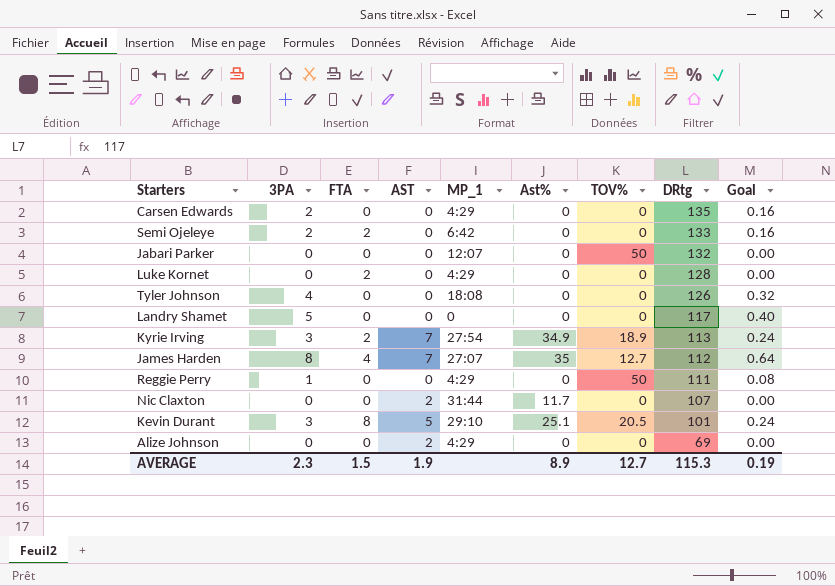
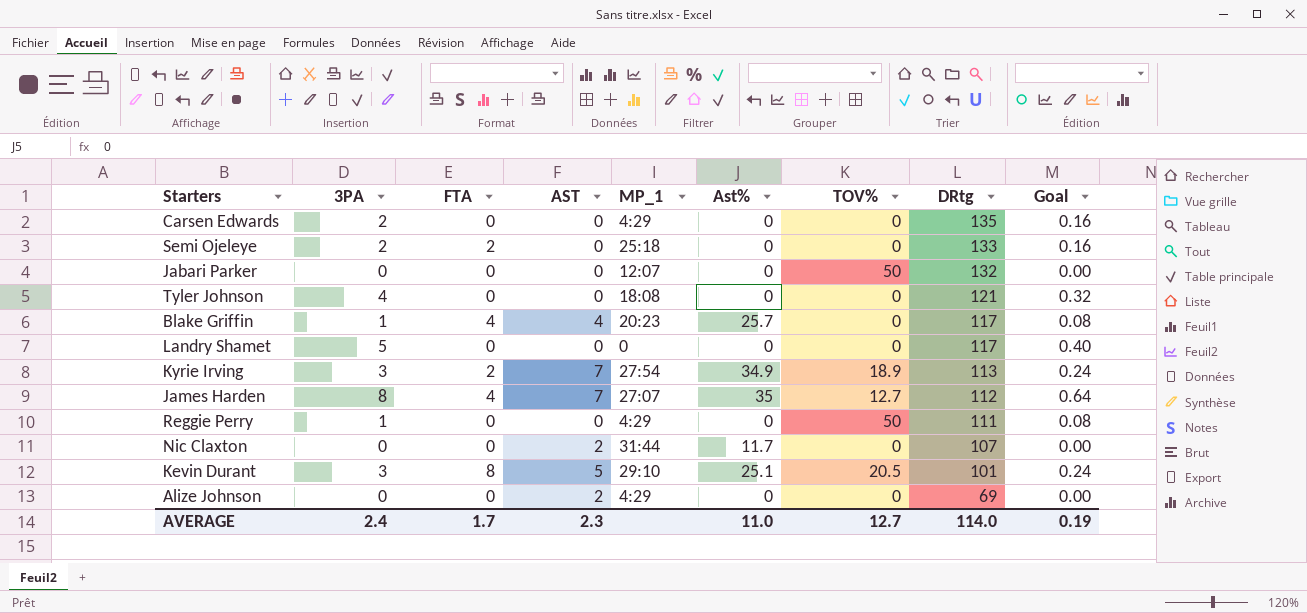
row Luke Kornet: 0 | 2 | 0 | 4:29 | 0 | 0 | 128 | 0.00 -> none
Semi Ojeleye | MP_1: 6:42 -> 25:18
Tyler Johnson | DRtg: 126 -> 121
row Blake Griffin: none -> 1 | 4 | 4 | 20:23 | 25.7 | 0 | 117 | 0.08
AVERAGE | 3PA: 2.3 -> 2.4
AVERAGE | FTA: 1.5 -> 1.7
AVERAGE | AST: 1.9 -> 2.3
AVERAGE | Ast%: 8.9 -> 11.0
AVERAGE | DRtg: 115.3 -> 114.0

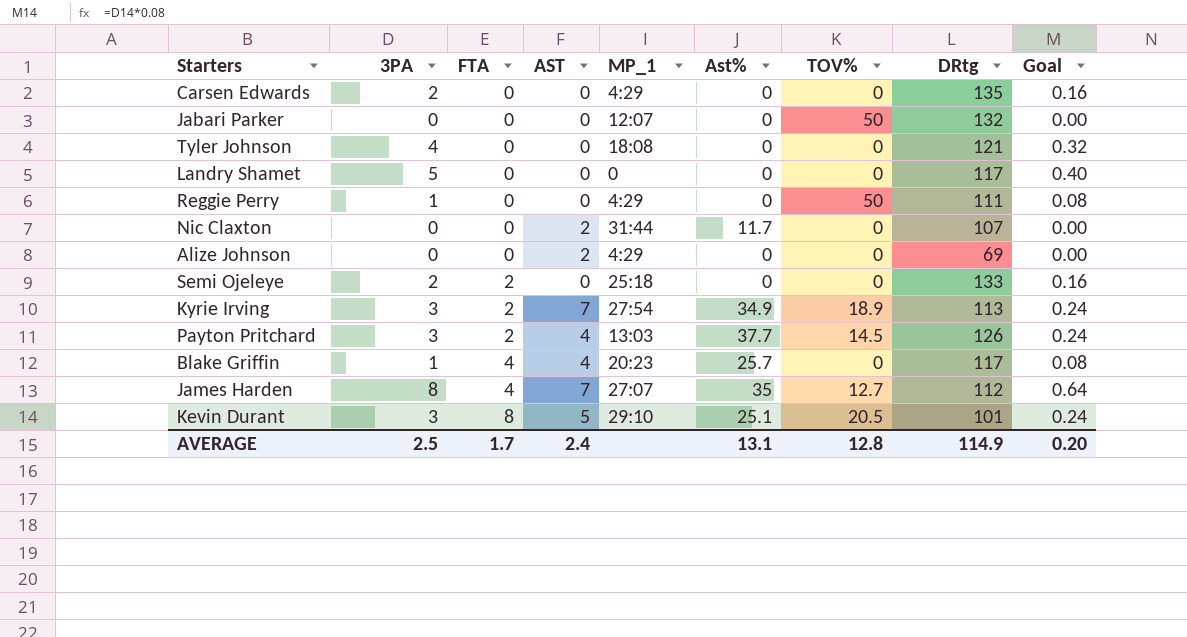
row order: DRtg descending -> FTA ascending
row Payton Pritchard: none -> 3 | 2 | 4 | 13:03 | 37.7 | 14.5 | 126 | 0.24
AVERAGE | 3PA: 2.4 -> 2.5
AVERAGE | AST: 2.3 -> 2.4
AVERAGE | Ast%: 11.0 -> 13.1
AVERAGE | TOV%: 12.7 -> 12.8
AVERAGE | DRtg: 114.0 -> 114.9
AVERAGE | Goal: 0.19 -> 0.20

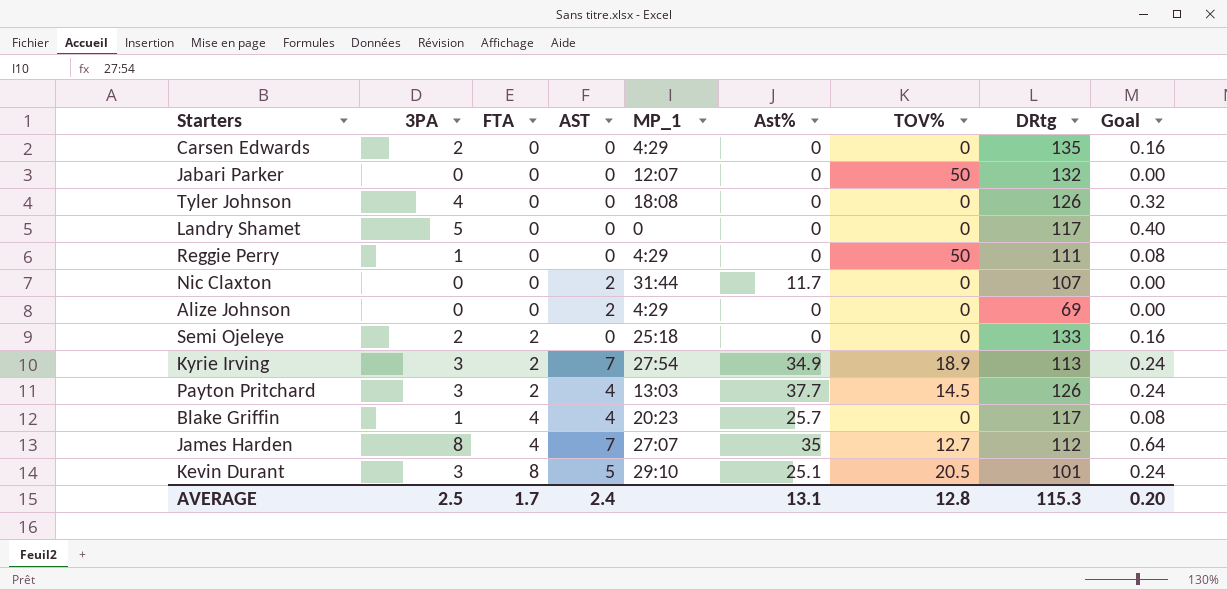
Tyler Johnson | DRtg: 121 -> 126
AVERAGE | DRtg: 114.9 -> 115.3

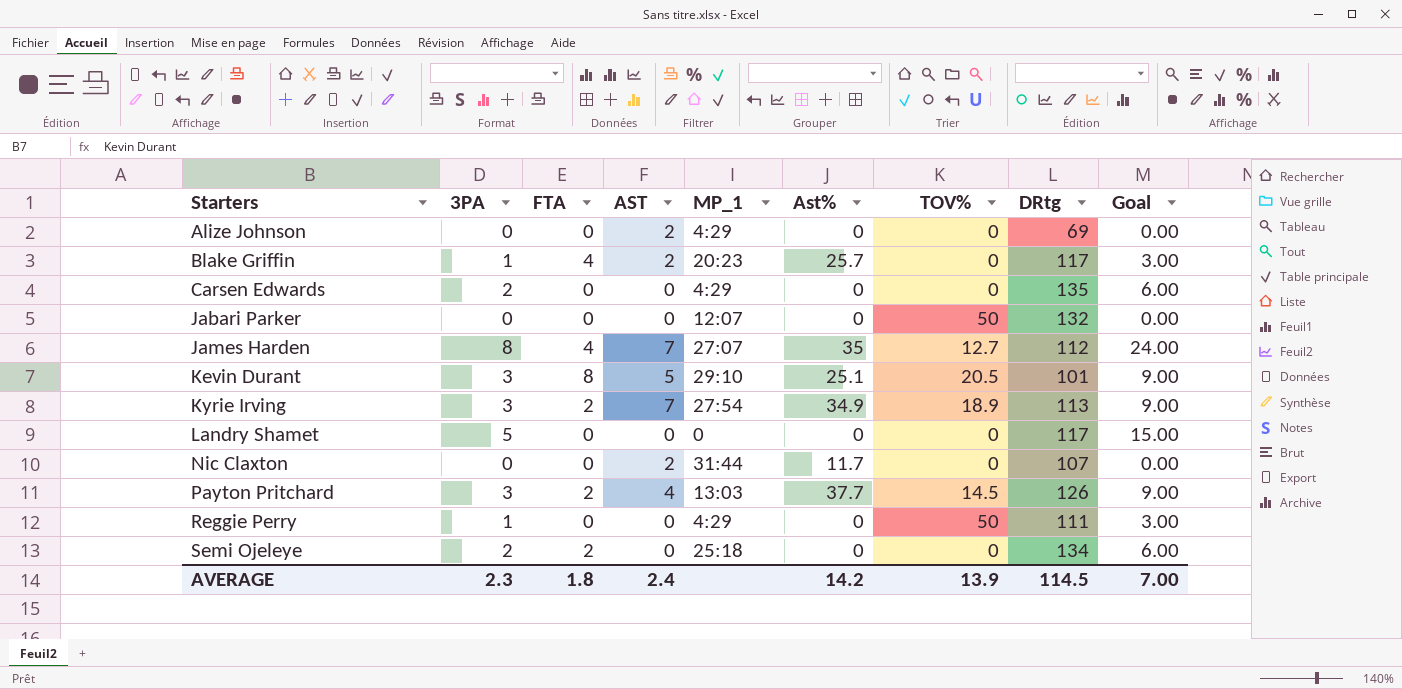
row order: FTA ascending -> Starters ascending
column Goal | formula: [3PA] * 0.08 -> [3PA] * 3
row Tyler Johnson: 4 | 0 | 0 | 18:08 | 0 | 0 | 126 | 0.32 -> none
Blake Griffin | AST: 4 -> 2
Semi Ojeleye | DRtg: 133 -> 134
AVERAGE | 3PA: 2.5 -> 2.3
AVERAGE | FTA: 1.7 -> 1.8
AVERAGE | Ast%: 13.1 -> 14.2
AVERAGE | TOV%: 12.8 -> 13.9
AVERAGE | DRtg: 115.3 -> 114.5
AVERAGE | Goal: 0.20 -> 7.00

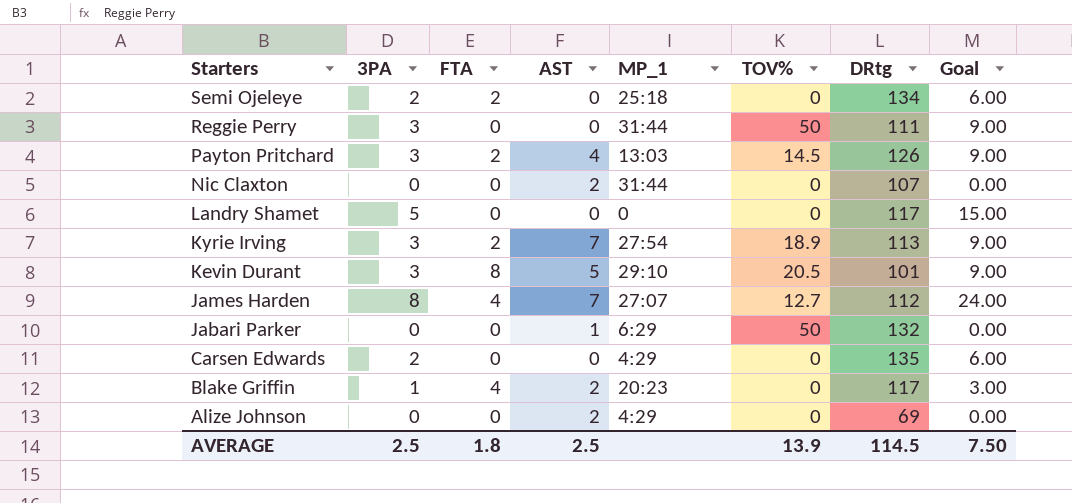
row order: Starters ascending -> Starters descending
column Ast% | position: 6 -> none
Reggie Perry | 3PA: 1 -> 3
Reggie Perry | MP_1: 4:29 -> 31:44
Reggie Perry | Goal: 3.00 -> 9.00
Jabari Parker | AST: 0 -> 1
Jabari Parker | MP_1: 12:07 -> 6:29
AVERAGE | 3PA: 2.3 -> 2.5
AVERAGE | AST: 2.4 -> 2.5
AVERAGE | Goal: 7.00 -> 7.50

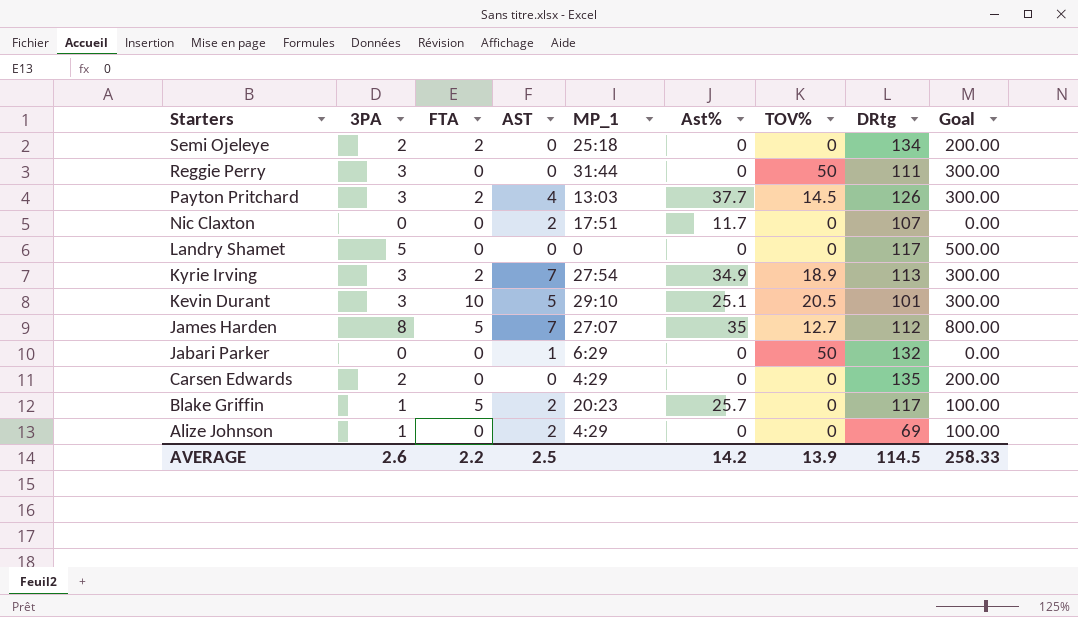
column Ast% | position: none -> 6
column Goal | formula: [3PA] * 3 -> [3PA] * 100
Nic Claxton | MP_1: 31:44 -> 17:51
Kevin Durant | FTA: 8 -> 10
James Harden | FTA: 4 -> 5
Blake Griffin | FTA: 4 -> 5
Alize Johnson | 3PA: 0 -> 1
AVERAGE | 3PA: 2.5 -> 2.6
AVERAGE | FTA: 1.8 -> 2.2
AVERAGE | Goal: 7.50 -> 258.33

